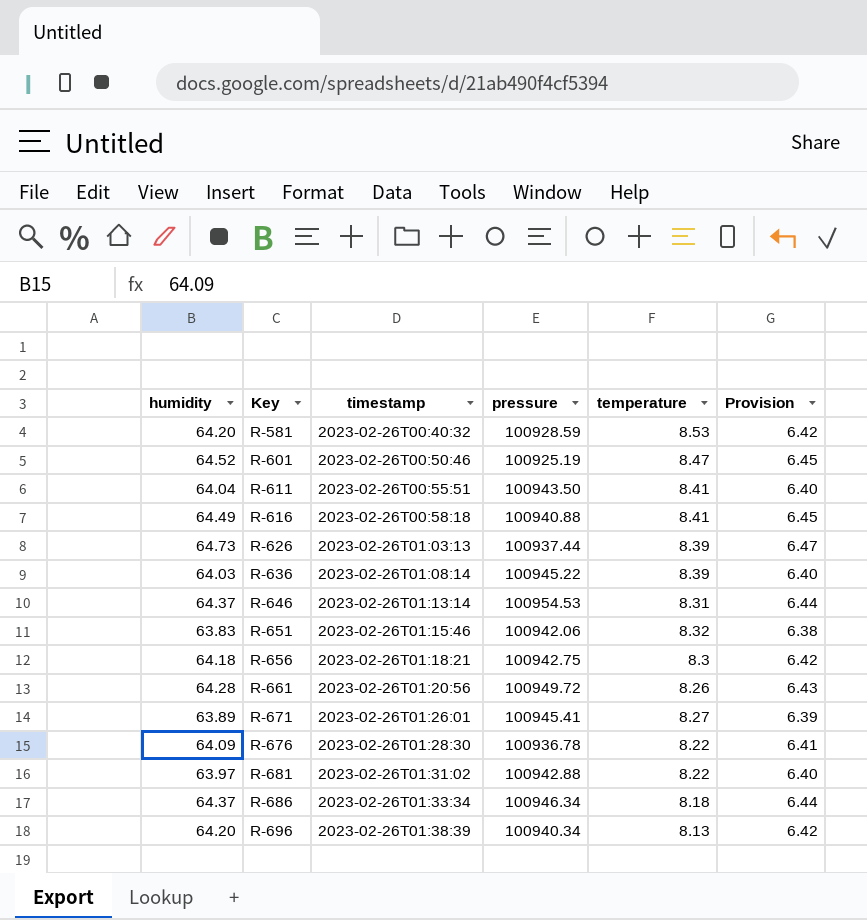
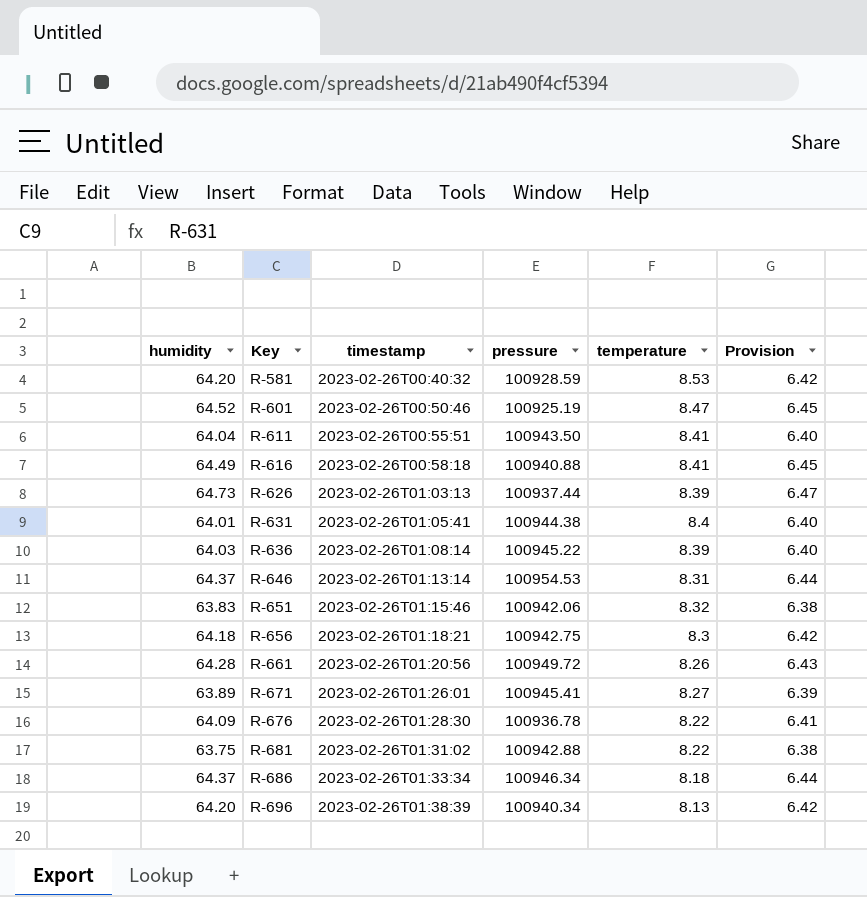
row R-631: none -> 64.01 | 2023-02-26T01:05:41 | 100944.38 | 8.4 | 6.40
R-681 | humidity: 63.97 -> 63.75
R-681 | Provision: 6.40 -> 6.38

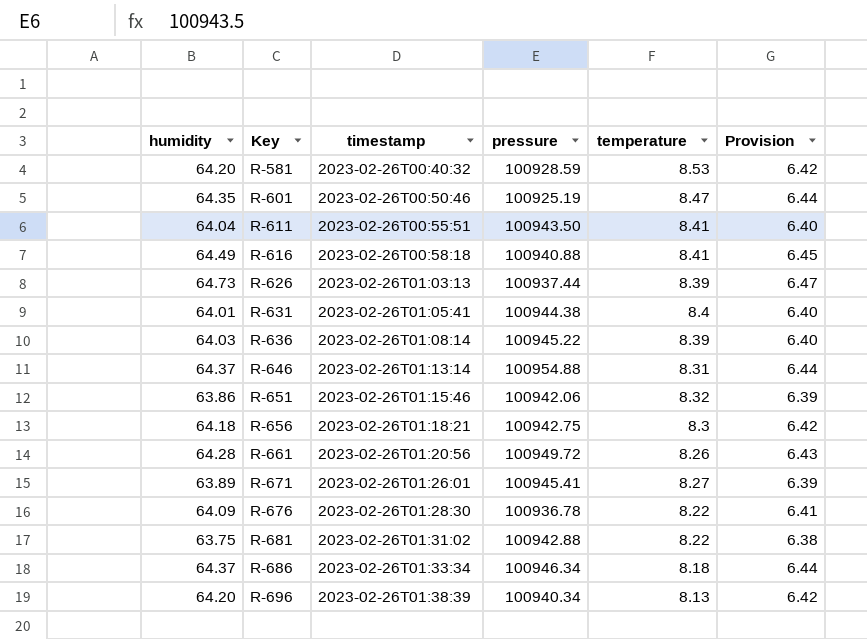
R-601 | humidity: 64.52 -> 64.35
R-601 | Provision: 6.45 -> 6.44
R-646 | pressure: 100954.53 -> 100954.88
R-651 | humidity: 63.83 -> 63.86
R-651 | Provision: 6.38 -> 6.39

